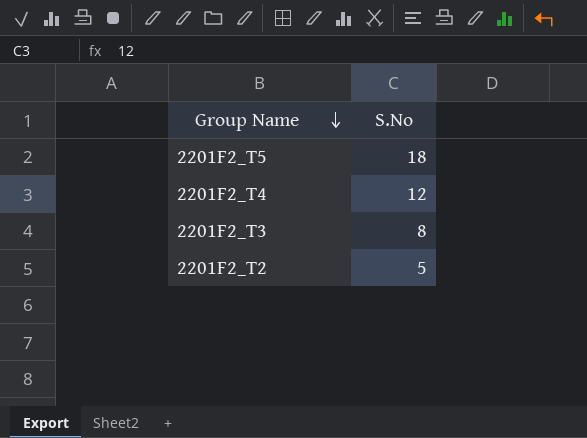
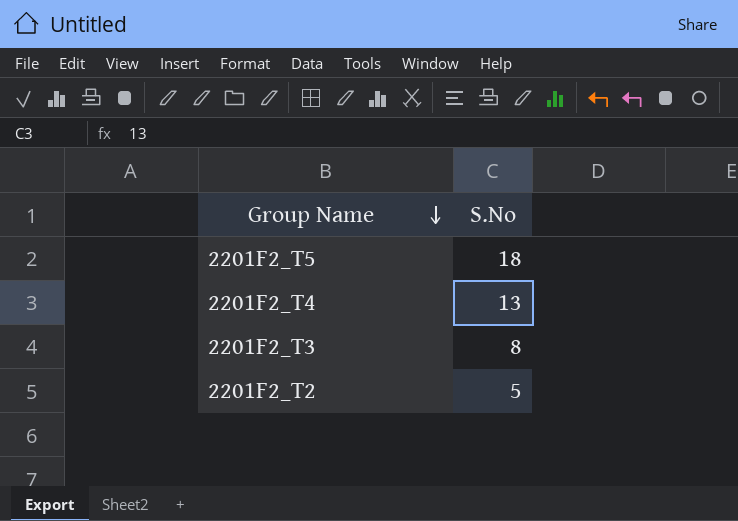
2201F2_T4 | S.No: 12 -> 13

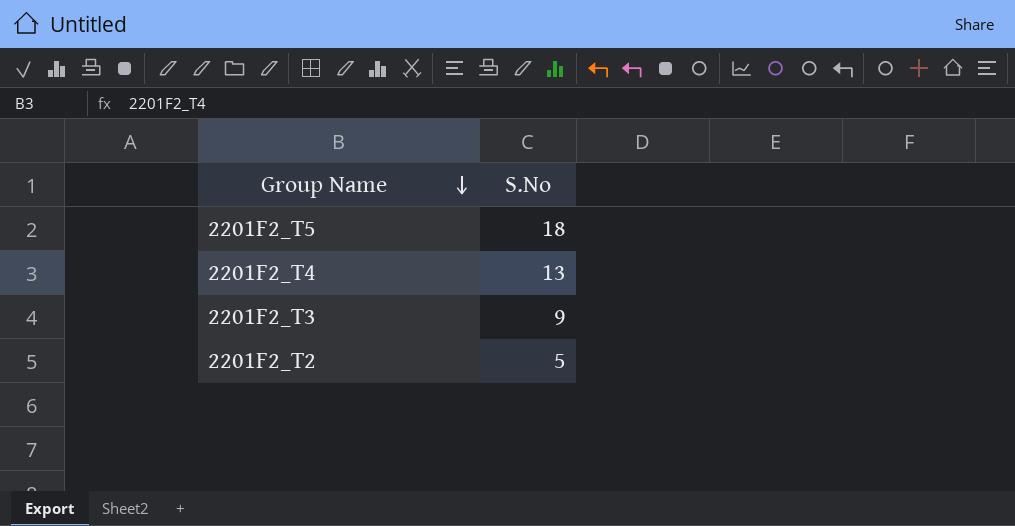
2201F2_T3 | S.No: 8 -> 9

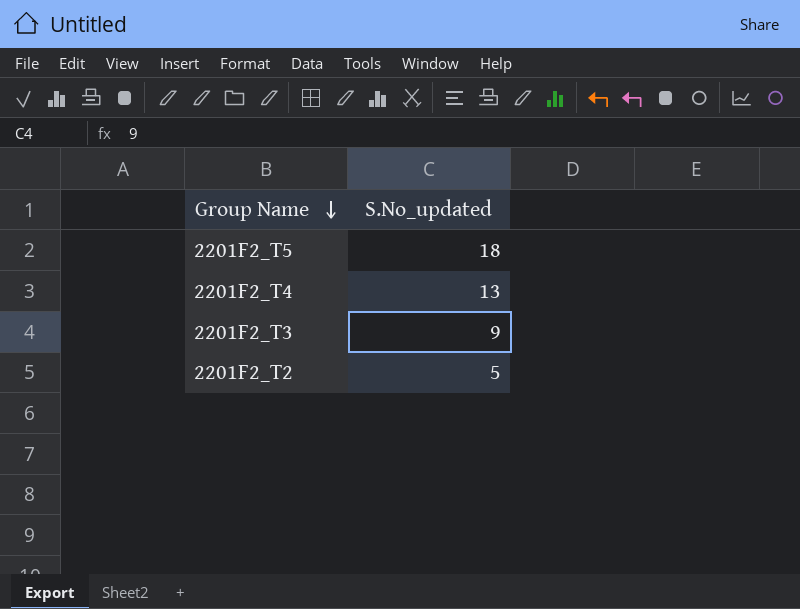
column name: S.No -> S.No_updated

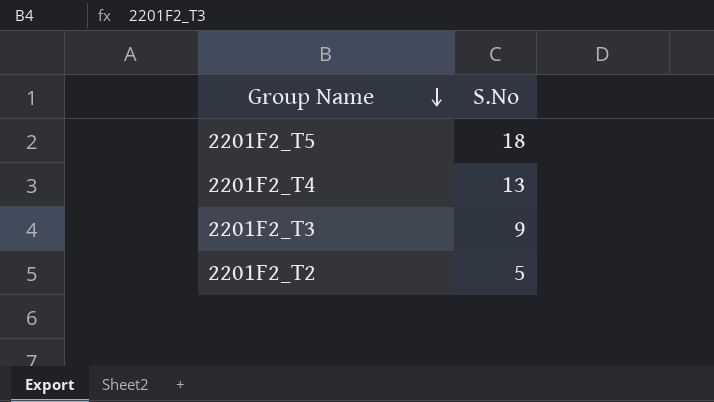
column name: S.No_updated -> S.No

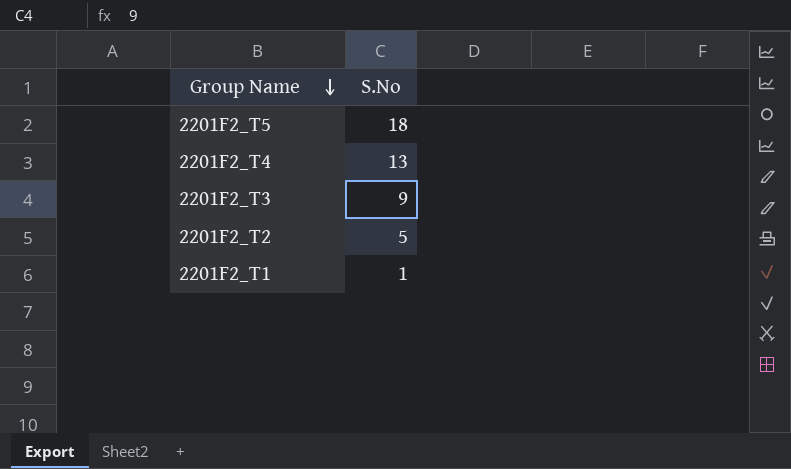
row 2201F2_T1: none -> 1

